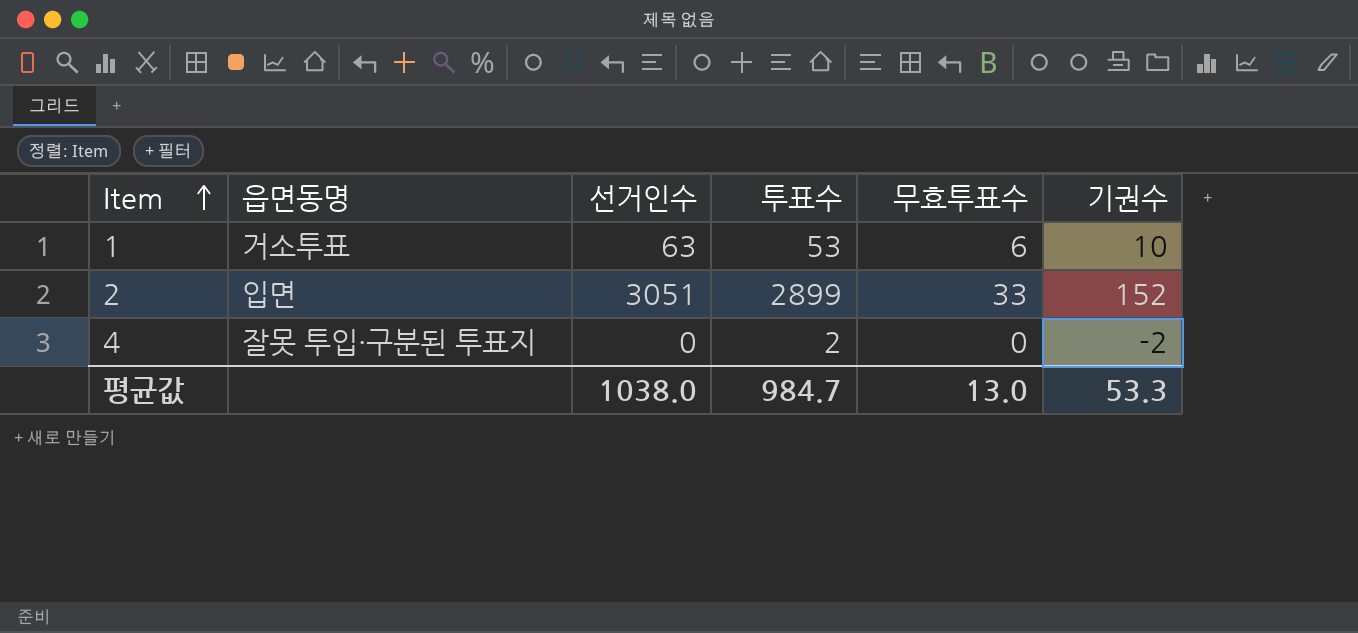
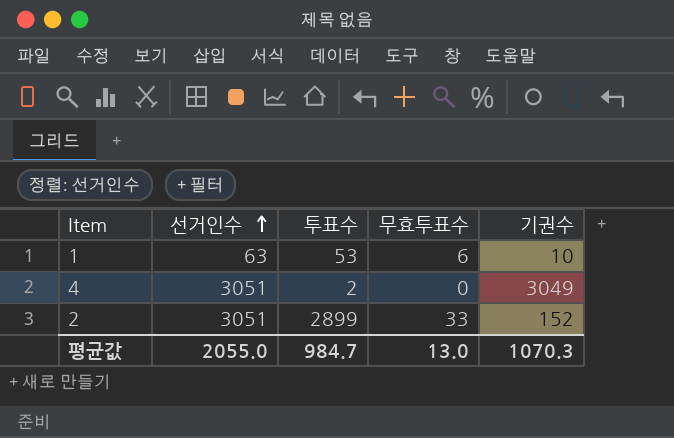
row order: Item ascending -> 선거인수 ascending
column 읍면동명 | position: 2 -> none
4 | 선거인수: 0 -> 3051
4 | 기권수: -2 -> 3049
평균값 | 선거인수: 1038.0 -> 2055.0
평균값 | 기권수: 53.3 -> 1070.3

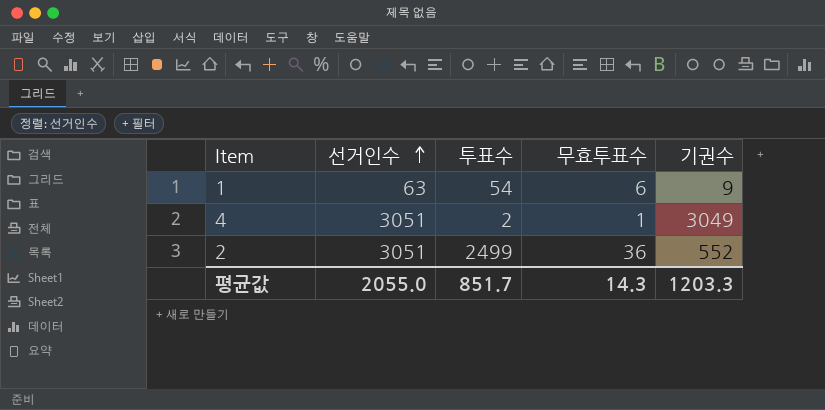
1 | 투표수: 53 -> 54
1 | 기권수: 10 -> 9
4 | 무효투표수: 0 -> 1
2 | 투표수: 2899 -> 2499
2 | 무효투표수: 33 -> 36
2 | 기권수: 152 -> 552
평균값 | 투표수: 984.7 -> 851.7
평균값 | 무효투표수: 13.0 -> 14.3
평균값 | 기권수: 1070.3 -> 1203.3

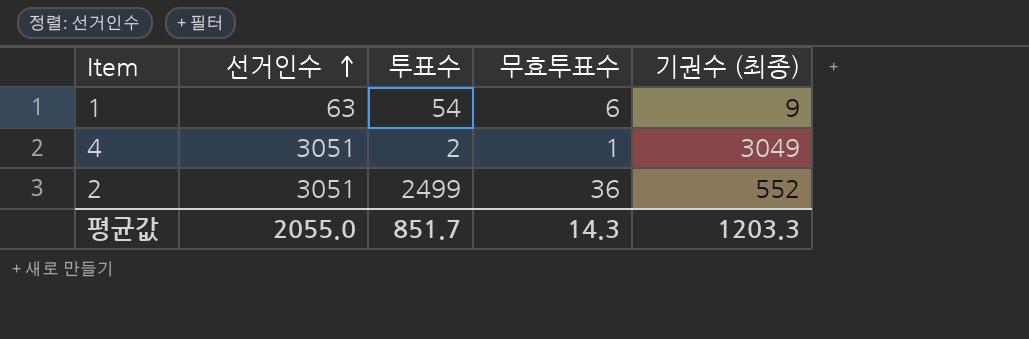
column name: 기권수 -> 기권수 (최종)

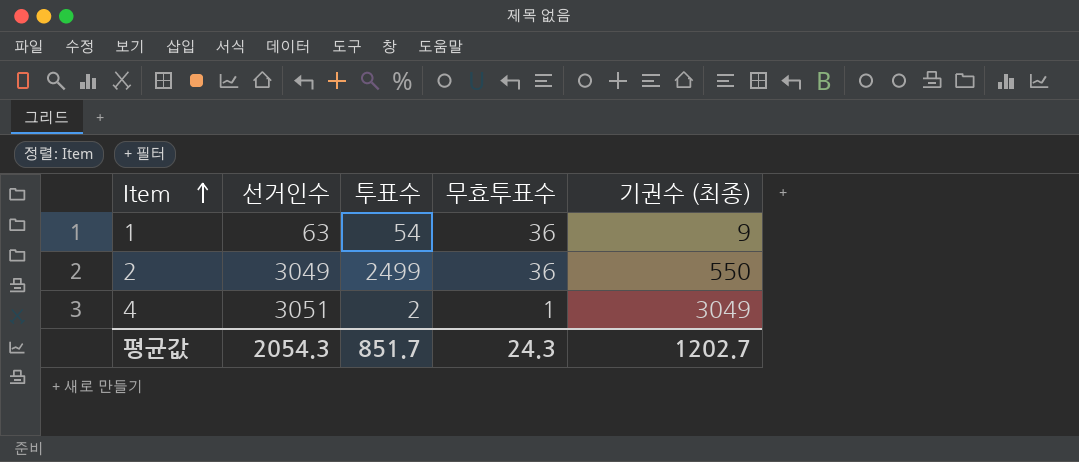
row order: 선거인수 ascending -> Item ascending
1 | 무효투표수: 6 -> 36
2 | 선거인수: 3051 -> 3049
2 | 기권수 (최종): 552 -> 550
평균값 | 선거인수: 2055.0 -> 2054.3
평균값 | 무효투표수: 14.3 -> 24.3
평균값 | 기권수 (최종): 1203.3 -> 1202.7

